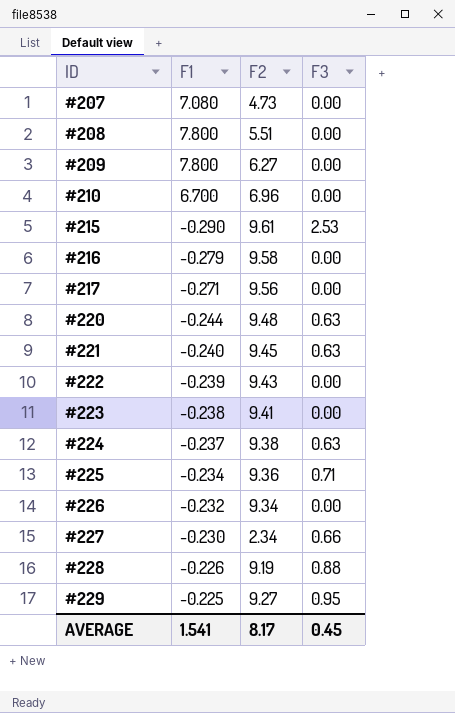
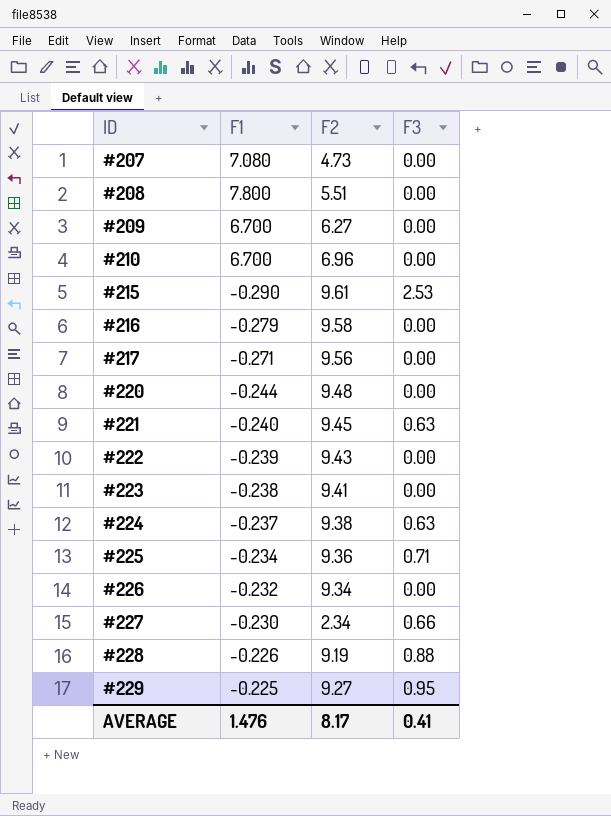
#209 | F1: 7.800 -> 6.700
#220 | F3: 0.63 -> 0.00
AVERAGE | F1: 1.541 -> 1.476
AVERAGE | F3: 0.45 -> 0.41

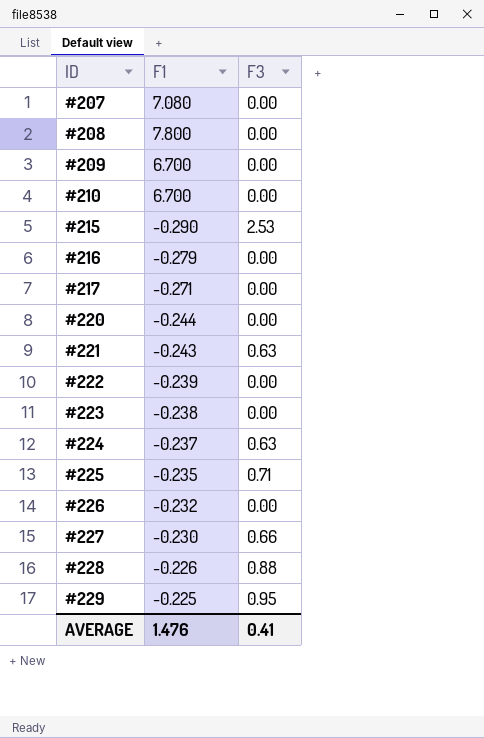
column F2 | position: 3 -> none
#221 | F1: -0.240 -> -0.243
#225 | F1: -0.234 -> -0.235

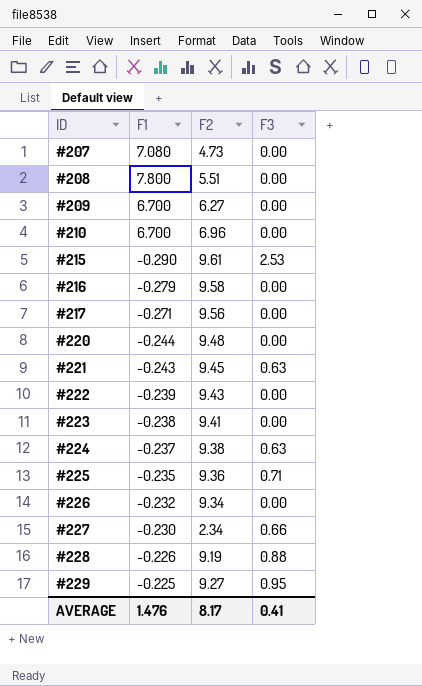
column F2 | position: none -> 3

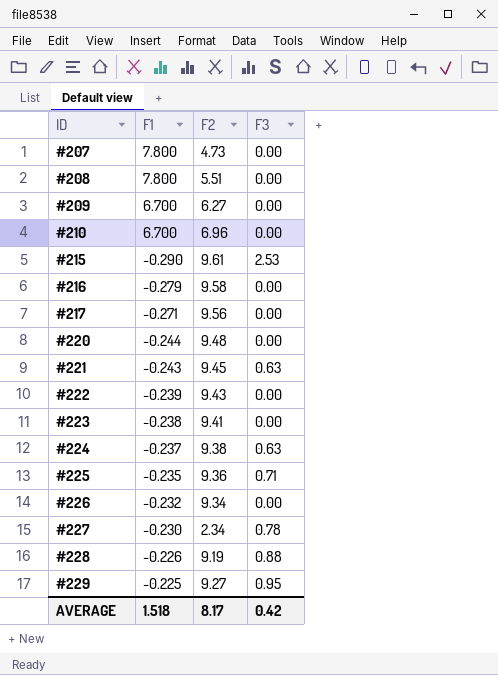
#207 | F1: 7.080 -> 7.800
#227 | F3: 0.66 -> 0.78
AVERAGE | F1: 1.476 -> 1.518
AVERAGE | F3: 0.41 -> 0.42

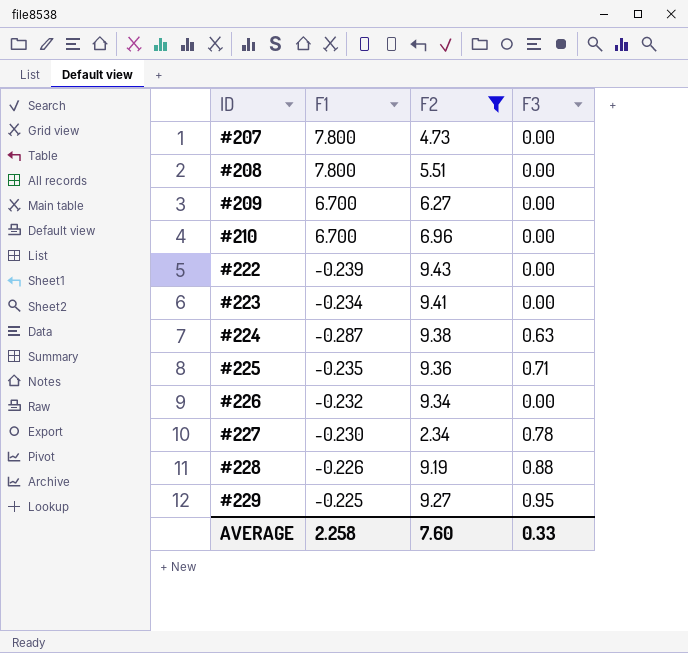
filter: none -> F2 <= 9.43
#223 | F1: -0.238 -> -0.234
#224 | F1: -0.237 -> -0.287
AVERAGE | F1: 1.518 -> 2.258
AVERAGE | F2: 8.17 -> 7.60
AVERAGE | F3: 0.42 -> 0.33

